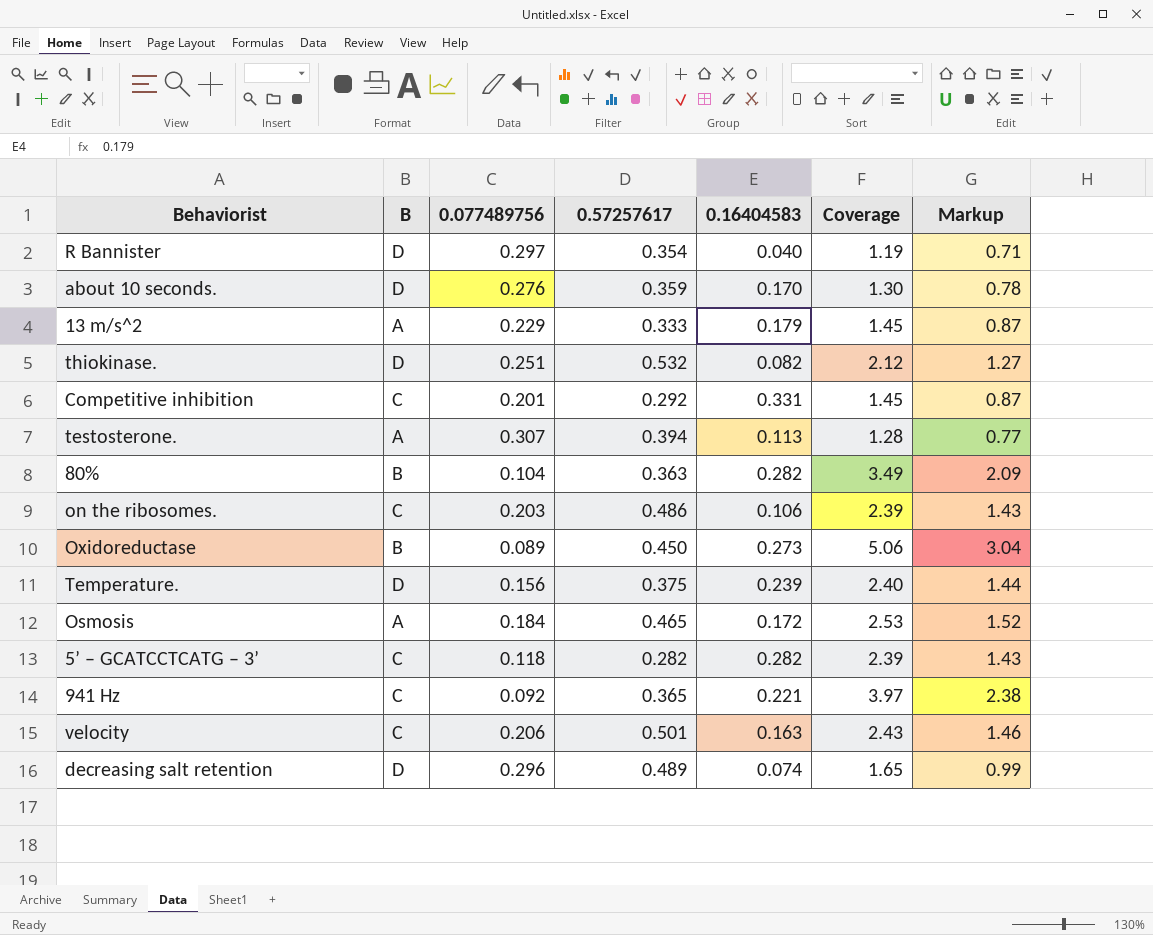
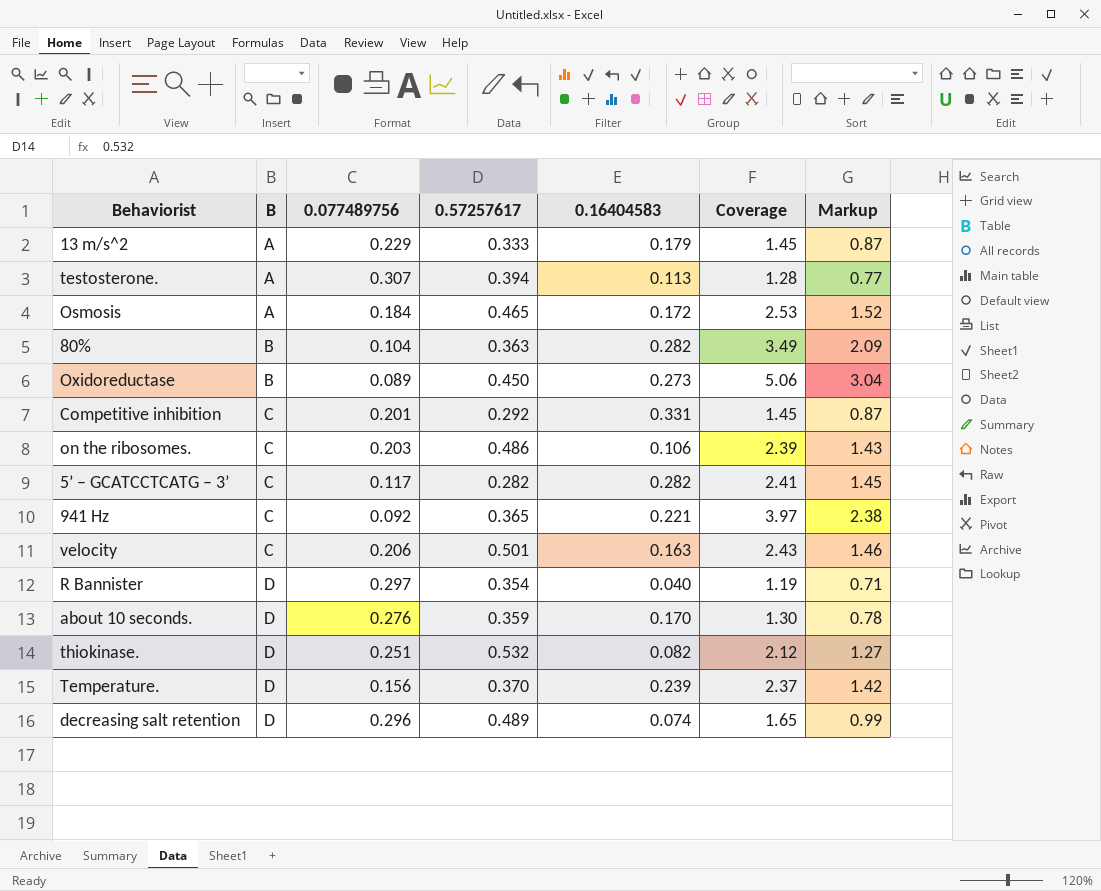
row order: none -> B ascending
5’ – GCATCCTCATG – 3’ | 0.077489756: 0.118 -> 0.117
5’ – GCATCCTCATG – 3’ | Coverage: 2.39 -> 2.41
5’ – GCATCCTCATG – 3’ | Markup: 1.43 -> 1.45
Temperature. | 0.57257617: 0.375 -> 0.370
Temperature. | Coverage: 2.40 -> 2.37
Temperature. | Markup: 1.44 -> 1.42

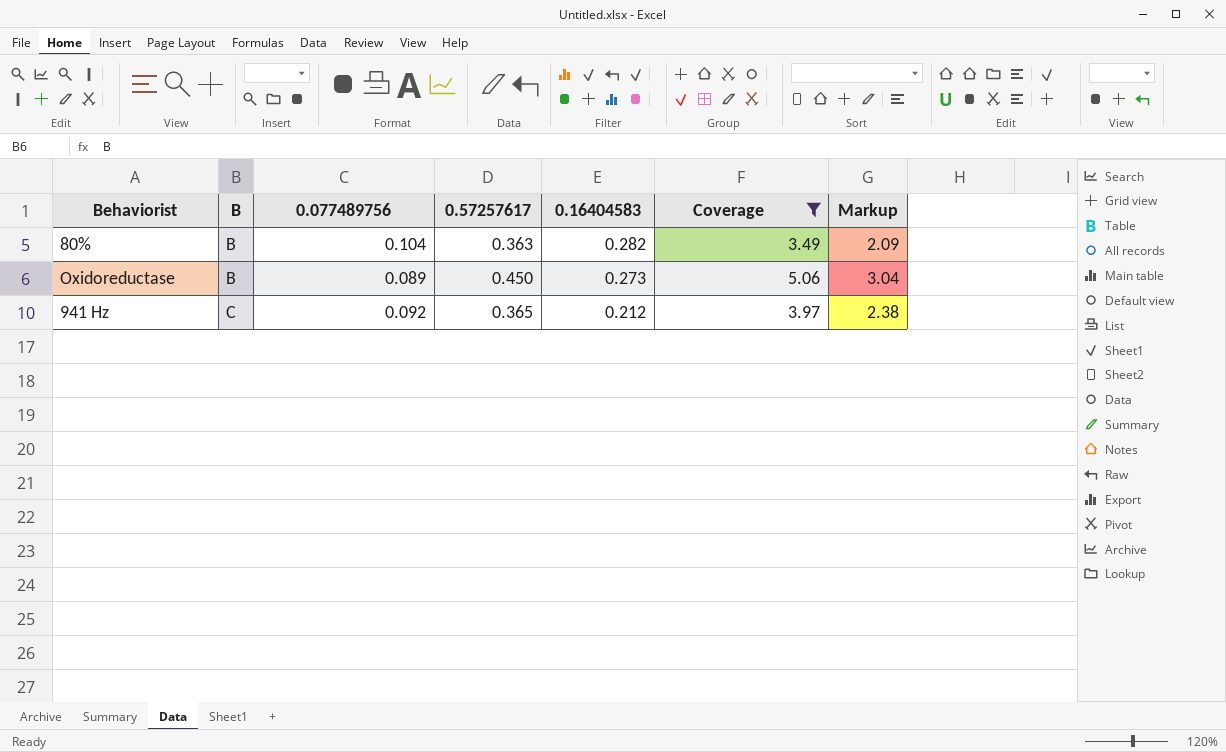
filter: none -> Coverage >= 3.49
941 Hz | 0.16404583: 0.221 -> 0.212

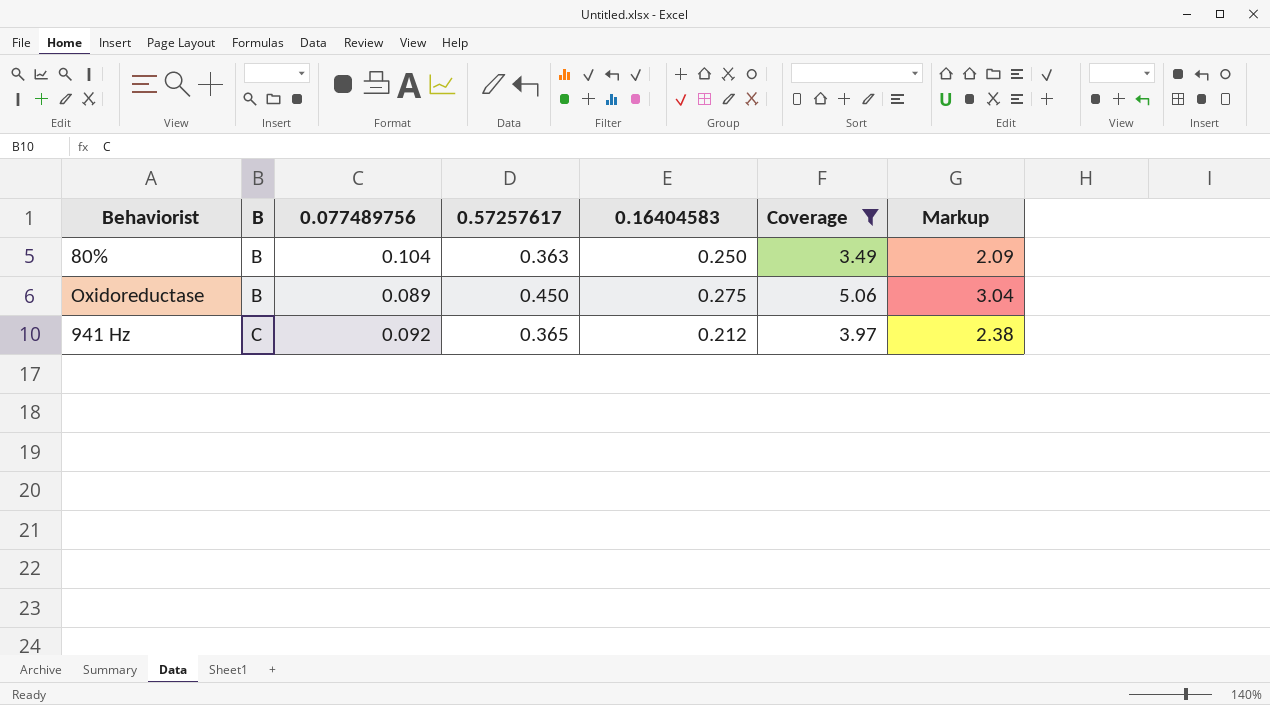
80% | 0.16404583: 0.282 -> 0.250
Oxidoreductase | 0.16404583: 0.273 -> 0.275

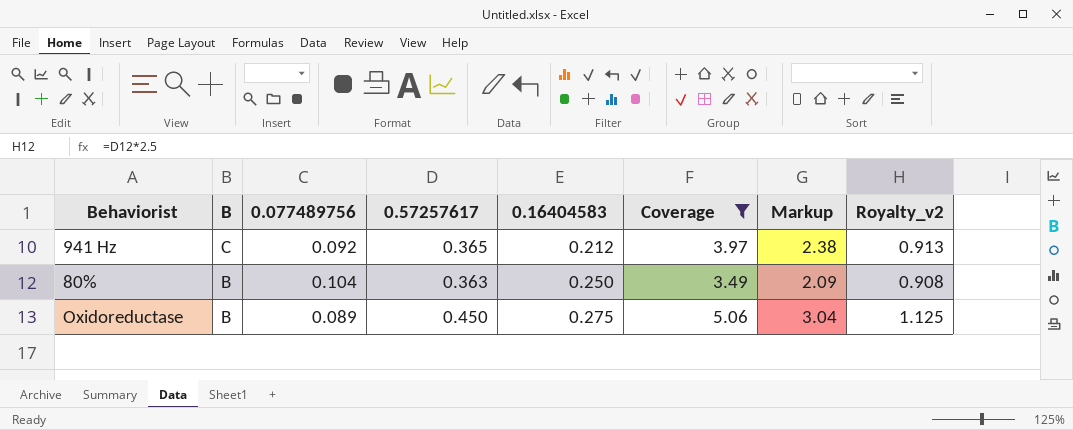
row order: B ascending -> B descending
column Royalty_v2 | formula: none -> [0.57257617] * 2.5

